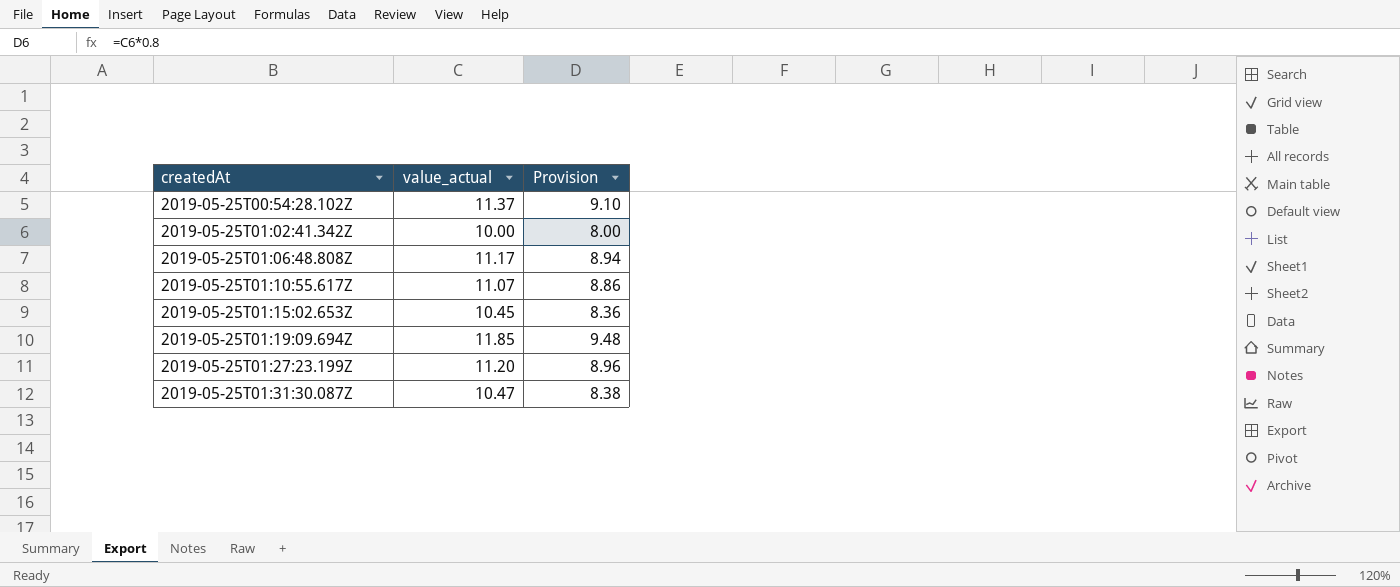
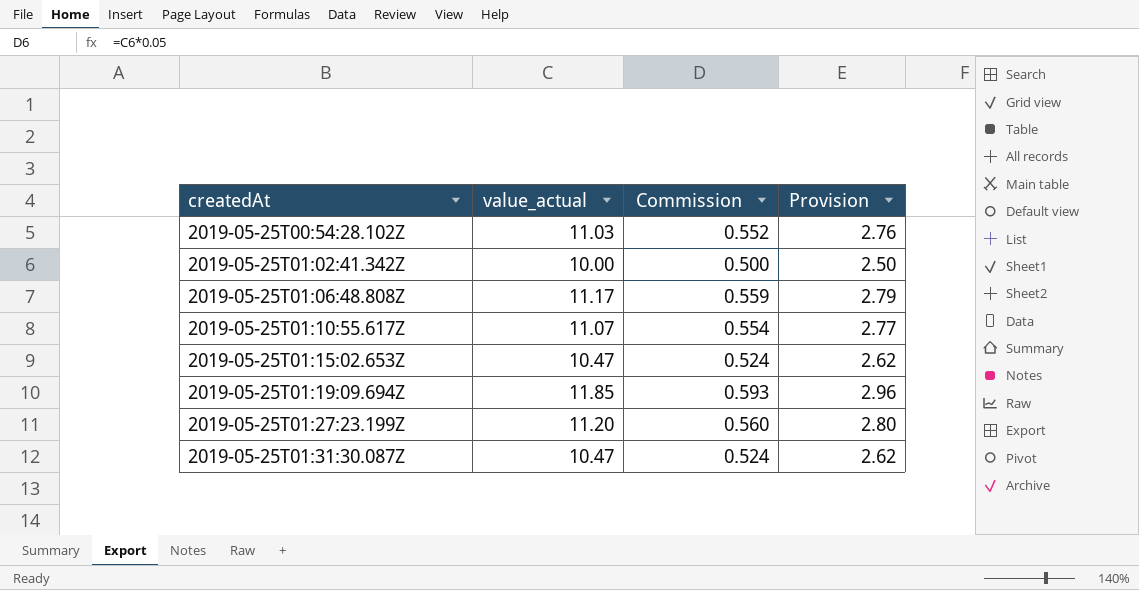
column Commission | formula: none -> [value_actual] * 0.05
column Provision | formula: [value_actual] * 0.8 -> [value_actual] * 0.25
2019-05-25T00:54:28.102Z | value_actual: 11.37 -> 11.03
2019-05-25T01:15:02.653Z | value_actual: 10.45 -> 10.47

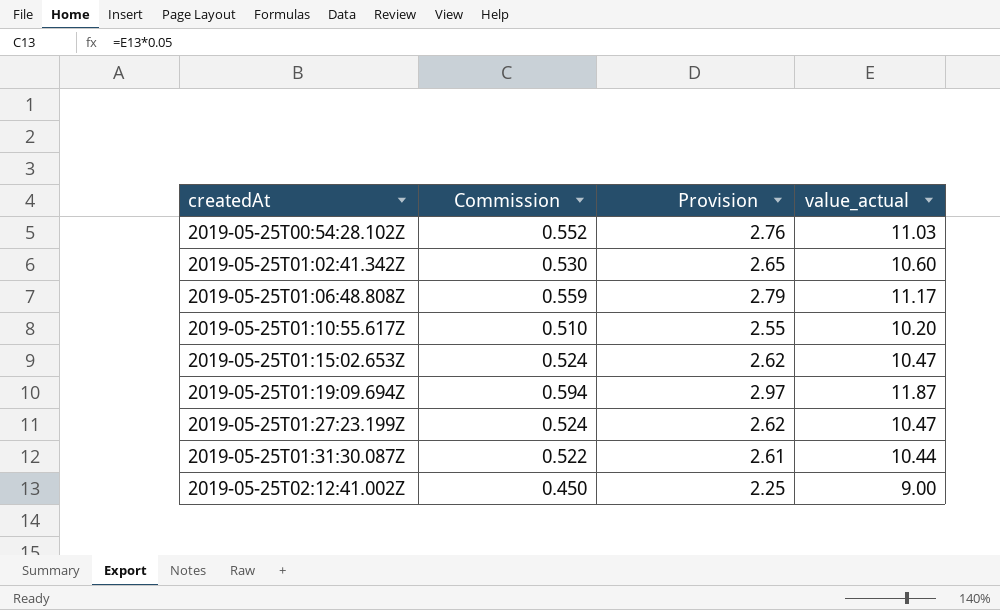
column value_actual | position: 2 -> 4
2019-05-25T01:02:41.342Z | Commission: 0.500 -> 0.530
2019-05-25T01:02:41.342Z | Provision: 2.50 -> 2.65
2019-05-25T01:02:41.342Z | value_actual: 10.00 -> 10.60
2019-05-25T01:10:55.617Z | Commission: 0.554 -> 0.510
2019-05-25T01:10:55.617Z | Provision: 2.77 -> 2.55
2019-05-25T01:10:55.617Z | value_actual: 11.07 -> 10.20
2019-05-25T01:19:09.694Z | Commission: 0.593 -> 0.594
2019-05-25T01:19:09.694Z | Provision: 2.96 -> 2.97
2019-05-25T01:19:09.694Z | value_actual: 11.85 -> 11.87
2019-05-25T01:27:23.199Z | Commission: 0.560 -> 0.524
2019-05-25T01:27:23.199Z | Provision: 2.80 -> 2.62
2019-05-25T01:27:23.199Z | value_actual: 11.20 -> 10.47
2019-05-25T01:31:30.087Z | Commission: 0.524 -> 0.522
2019-05-25T01:31:30.087Z | Provision: 2.62 -> 2.61
2019-05-25T01:31:30.087Z | value_actual: 10.47 -> 10.44
row 2019-05-25T02:12:41.002Z: none -> 0.450 | 2.25 | 9.00

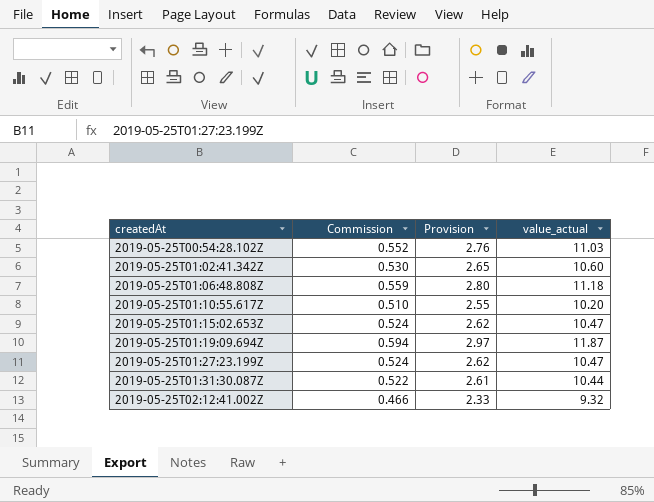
2019-05-25T01:06:48.808Z | Provision: 2.79 -> 2.80
2019-05-25T01:06:48.808Z | value_actual: 11.17 -> 11.18
2019-05-25T02:12:41.002Z | Commission: 0.450 -> 0.466
2019-05-25T02:12:41.002Z | Provision: 2.25 -> 2.33
2019-05-25T02:12:41.002Z | value_actual: 9.00 -> 9.32

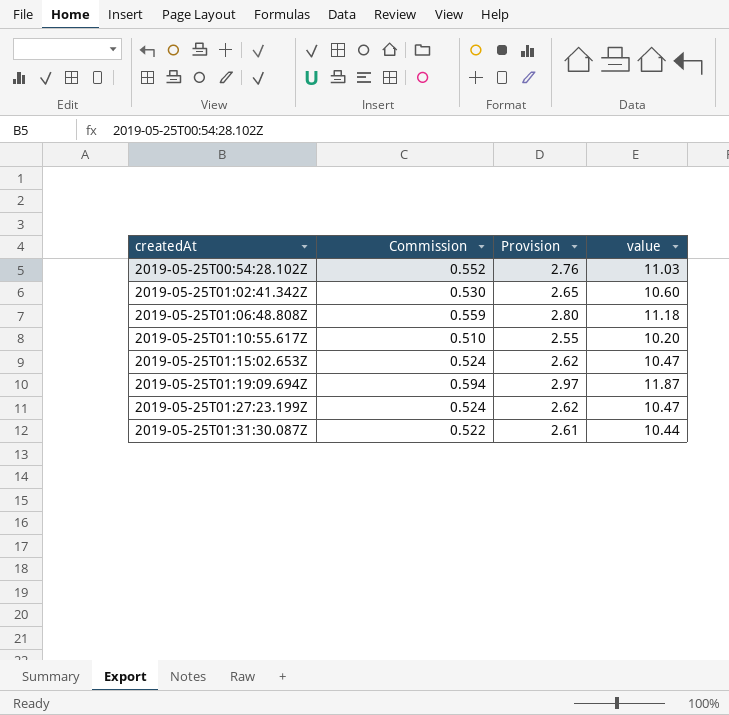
column name: value_actual -> value
row 2019-05-25T02:12:41.002Z: 0.466 | 2.33 | 9.32 -> none

